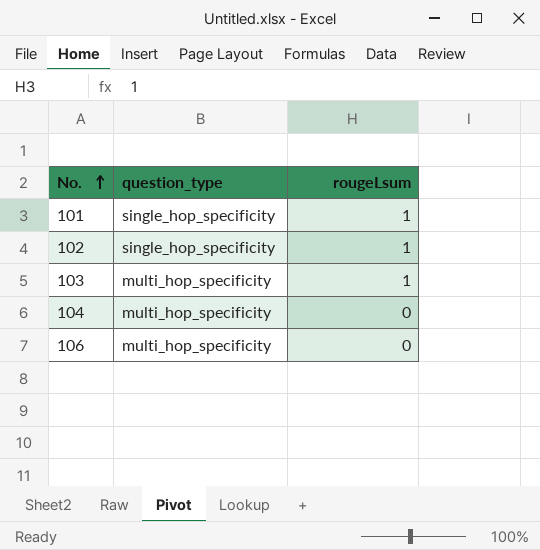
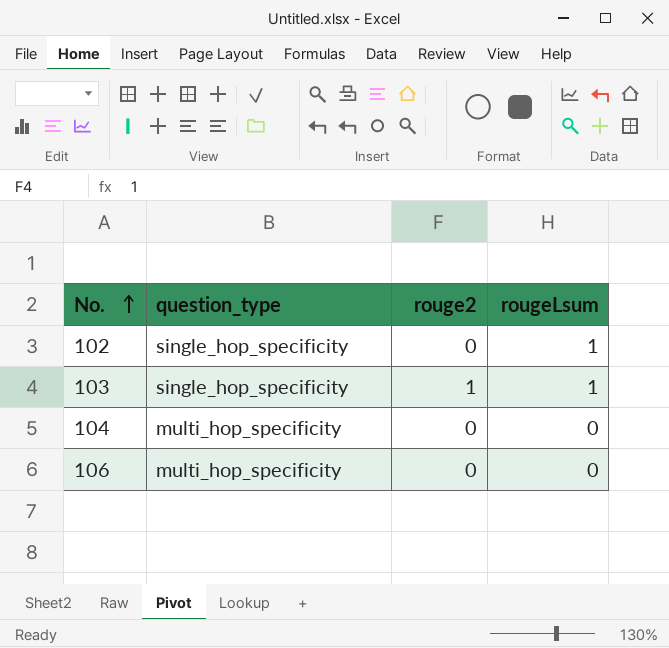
column rouge2 | position: none -> 3
row 101: single_hop_specificity | 1 -> none
103 | question_type: multi_hop_specificity -> single_hop_specificity

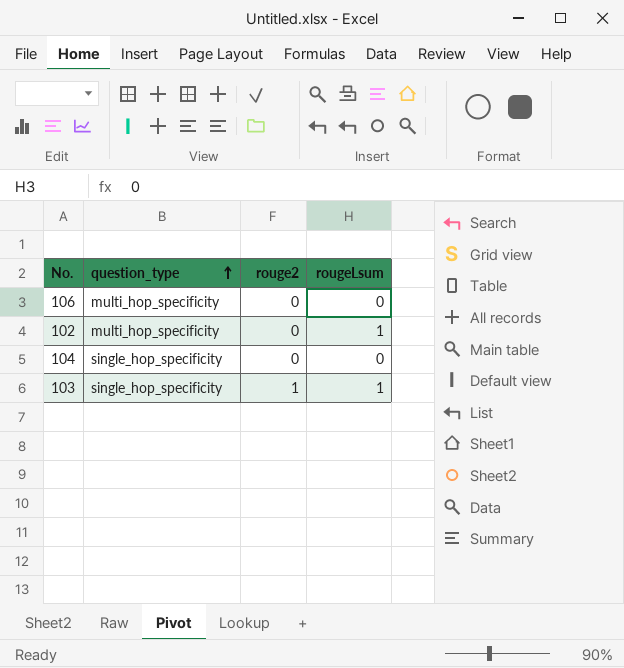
row order: No. ascending -> question_type ascending
102 | question_type: single_hop_specificity -> multi_hop_specificity
104 | question_type: multi_hop_specificity -> single_hop_specificity

